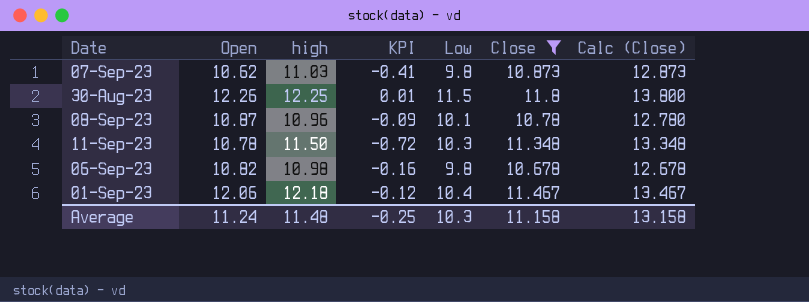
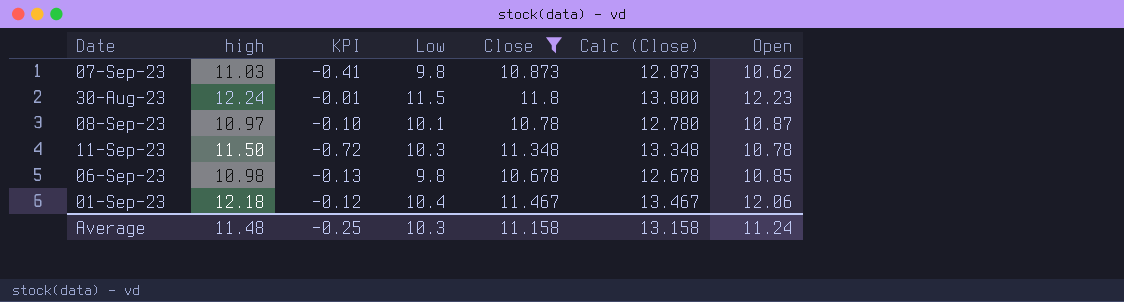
column Open | position: 2 -> 7
30-Aug-23 | high: 12.25 -> 12.24
30-Aug-23 | KPI: 0.01 -> -0.01
30-Aug-23 | Open: 12.26 -> 12.23
08-Sep-23 | high: 10.96 -> 10.97
08-Sep-23 | KPI: -0.09 -> -0.10
06-Sep-23 | KPI: -0.16 -> -0.13
06-Sep-23 | Open: 10.82 -> 10.85

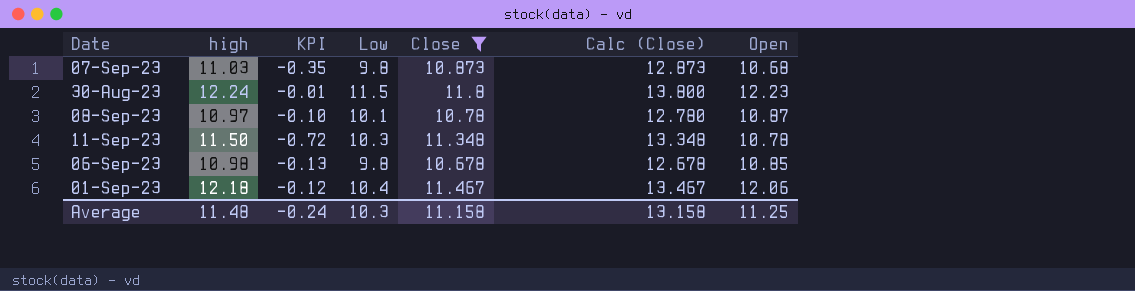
07-Sep-23 | KPI: -0.41 -> -0.35
07-Sep-23 | Open: 10.62 -> 10.68
Average | KPI: -0.25 -> -0.24
Average | Open: 11.24 -> 11.25

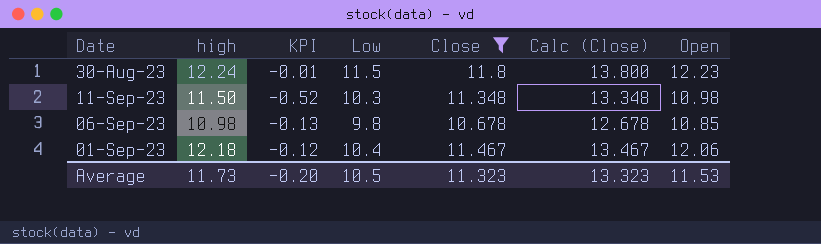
row 07-Sep-23: 11.03 | -0.35 | 9.8 | 10.873 | 12.873 | 10.68 -> none
row 08-Sep-23: 10.97 | -0.10 | 10.1 | 10.78 | 12.780 | 10.87 -> none
11-Sep-23 | KPI: -0.72 -> -0.52
11-Sep-23 | Open: 10.78 -> 10.98
Average | high: 11.48 -> 11.73
Average | KPI: -0.24 -> -0.20
Average | Low: 10.3 -> 10.5
Average | Close: 11.158 -> 11.323
Average | Calc (Close): 13.158 -> 13.323
Average | Open: 11.25 -> 11.53

